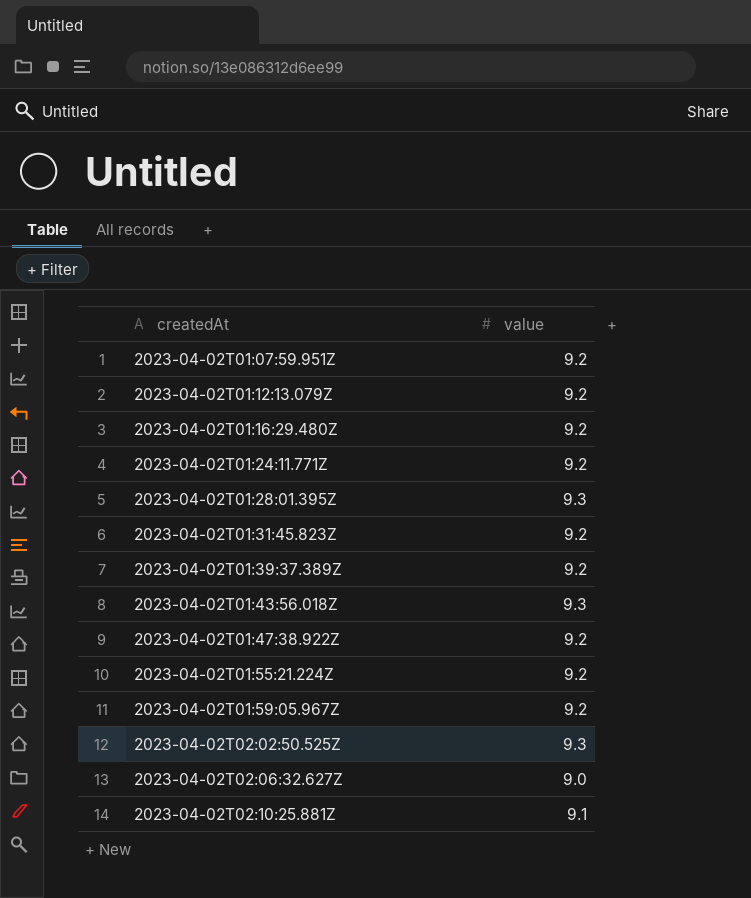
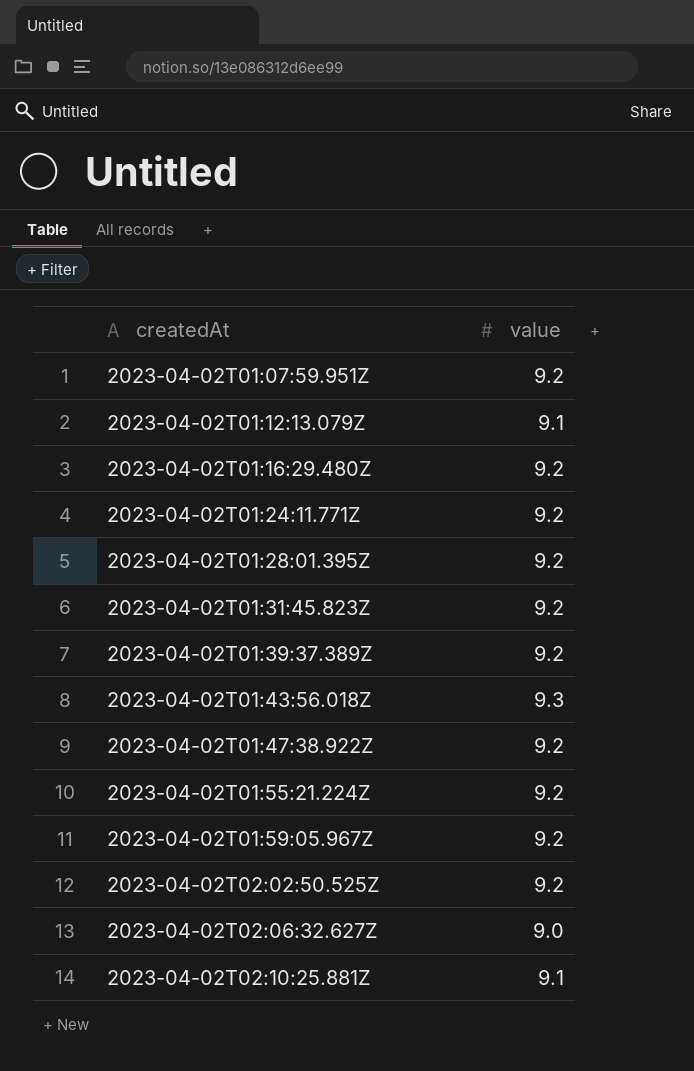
2023-04-02T01:12:13.079Z | value: 9.2 -> 9.1
2023-04-02T01:28:01.395Z | value: 9.3 -> 9.2
2023-04-02T02:02:50.525Z | value: 9.3 -> 9.2

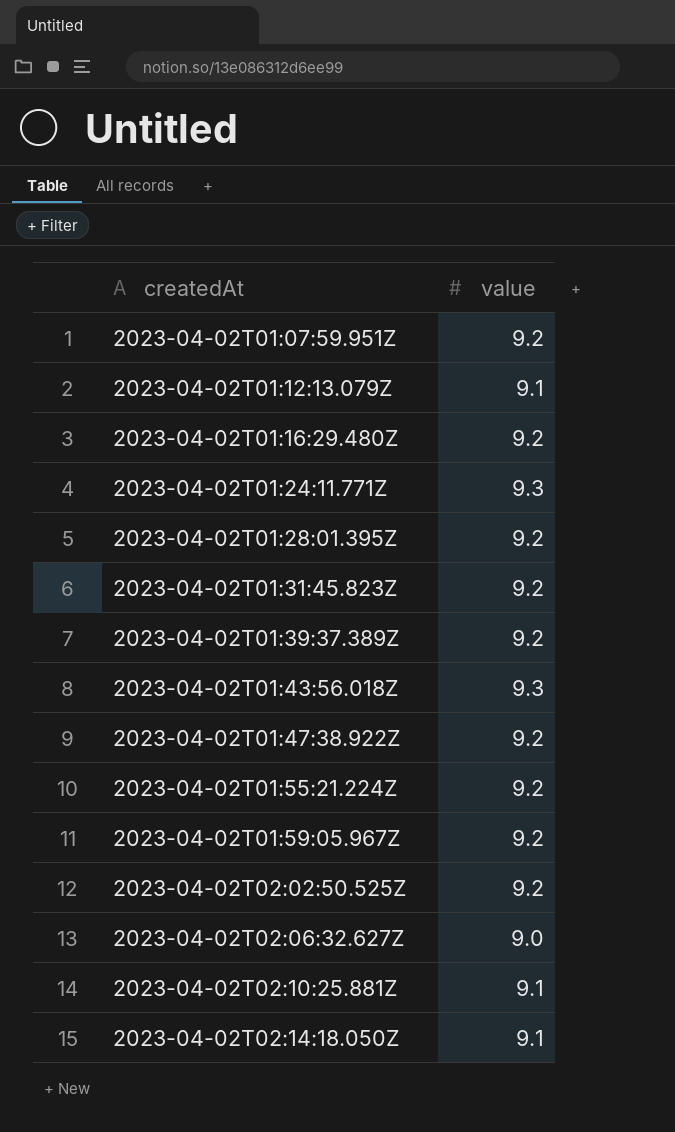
2023-04-02T01:24:11.771Z | value: 9.2 -> 9.3
row 2023-04-02T02:14:18.050Z: none -> 9.1

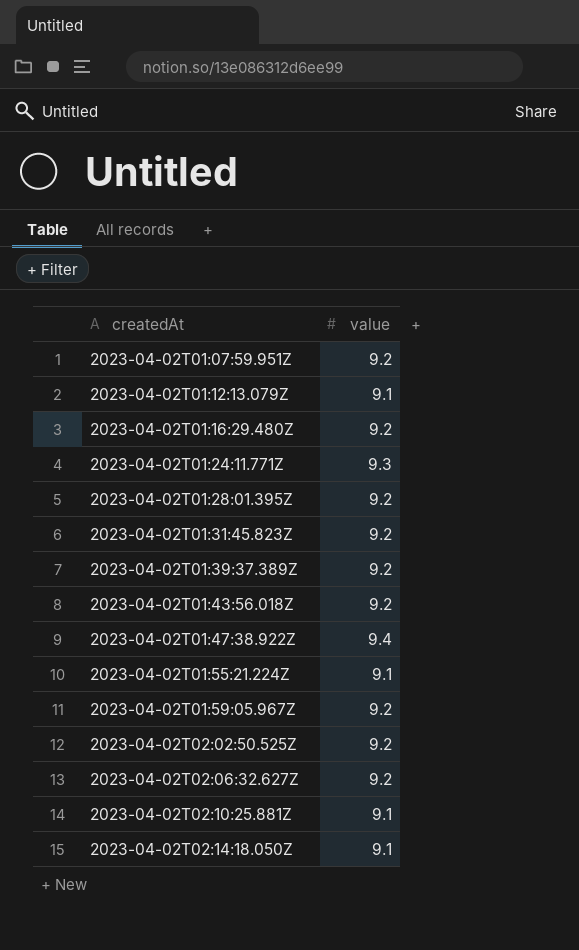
2023-04-02T01:43:56.018Z | value: 9.3 -> 9.2
2023-04-02T01:47:38.922Z | value: 9.2 -> 9.4
2023-04-02T01:55:21.224Z | value: 9.2 -> 9.1
2023-04-02T02:06:32.627Z | value: 9.0 -> 9.2

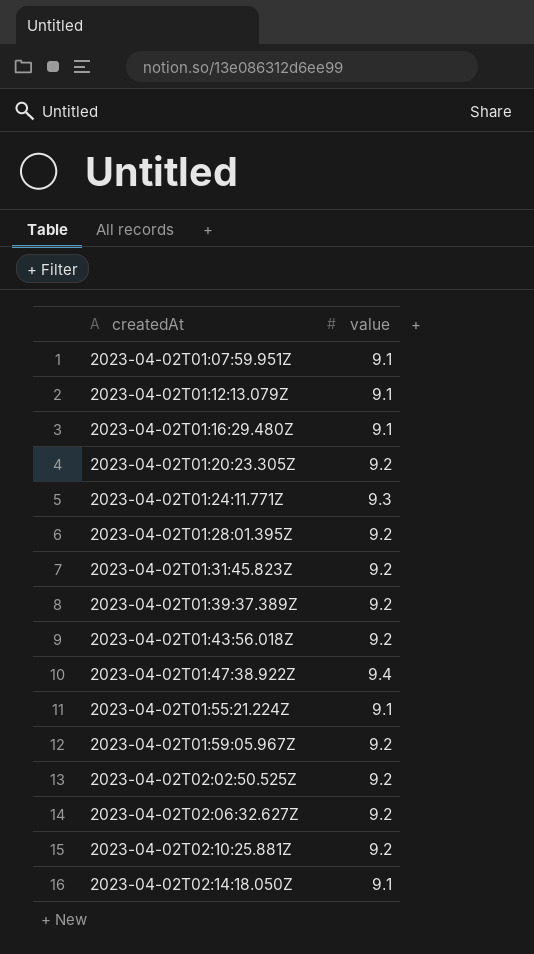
2023-04-02T01:07:59.951Z | value: 9.2 -> 9.1
2023-04-02T01:16:29.480Z | value: 9.2 -> 9.1
row 2023-04-02T01:20:23.305Z: none -> 9.2
2023-04-02T02:10:25.881Z | value: 9.1 -> 9.2

